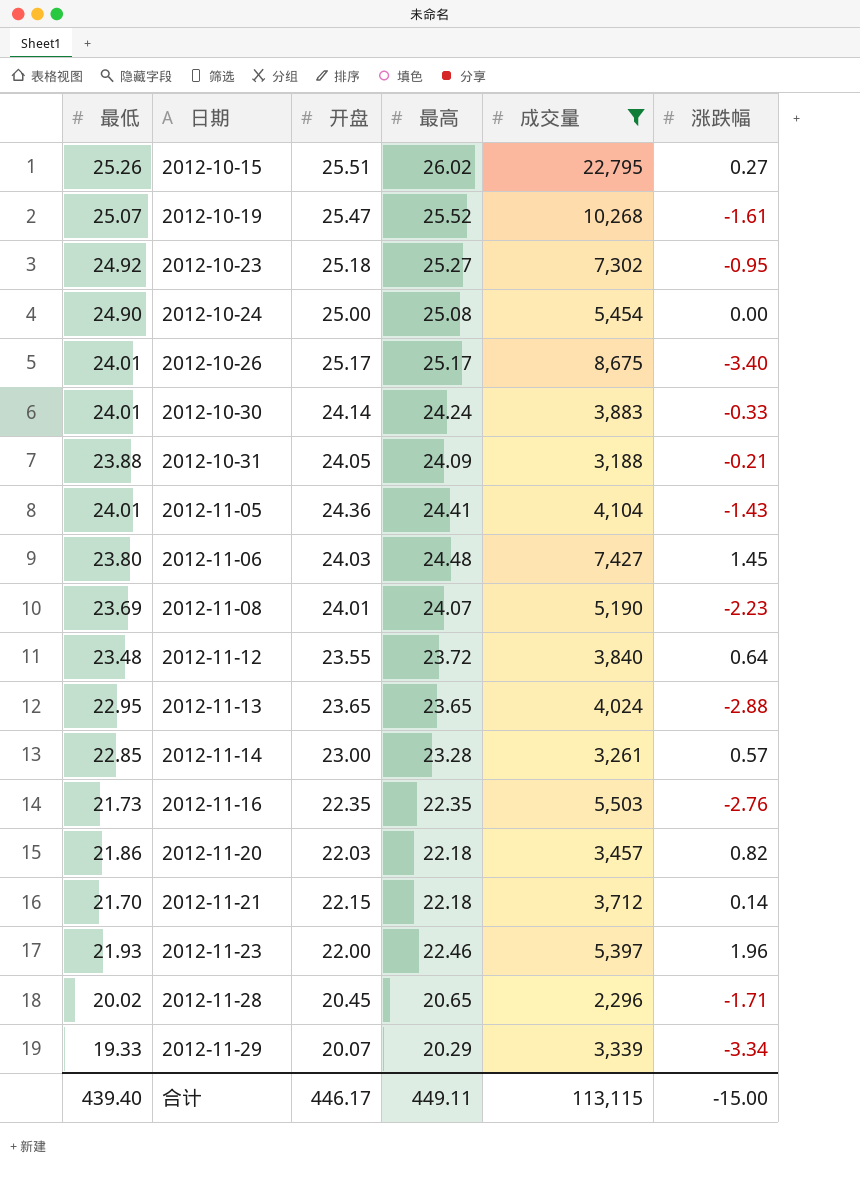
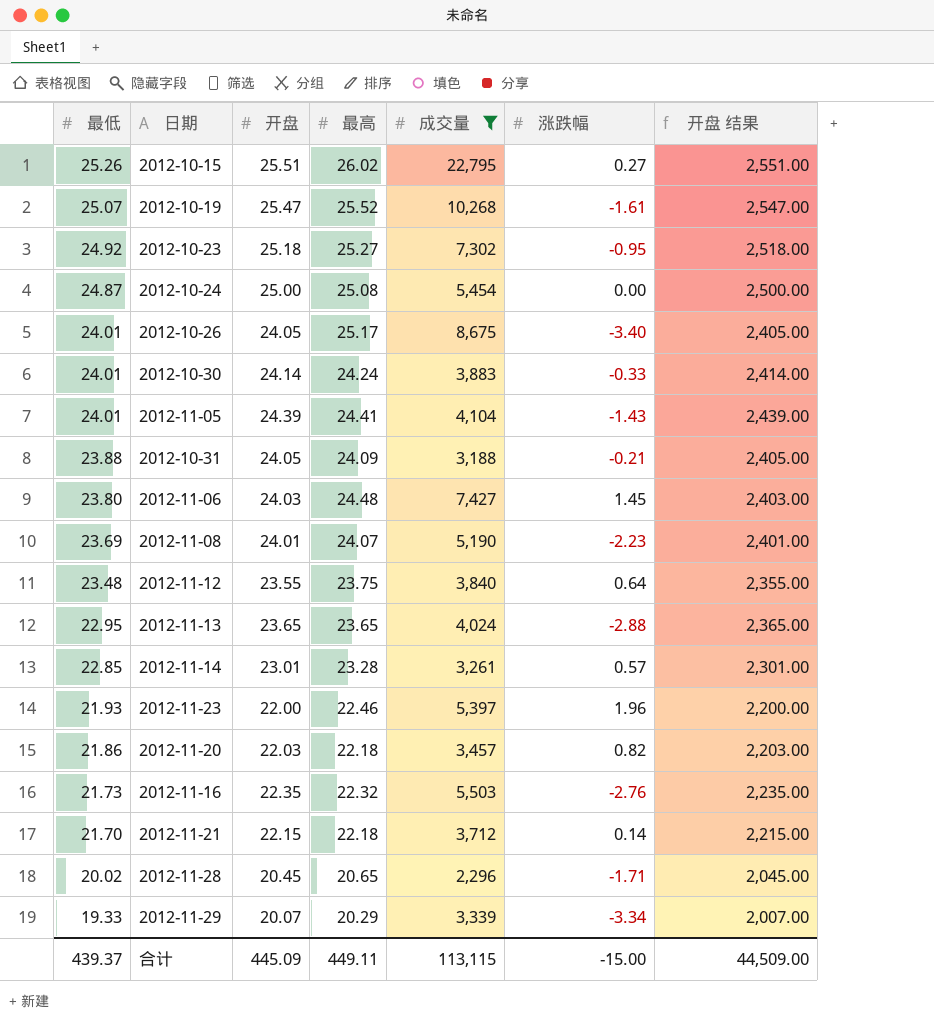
row order: 日期 ascending -> 最低 descending
column 开盘 结果 | formula: none -> [开盘] * 100
2012-10-24 | 最低: 24.90 -> 24.87
2012-10-26 | 开盘: 25.17 -> 24.05
2012-11-05 | 开盘: 24.36 -> 24.39
2012-11-12 | 最高: 23.72 -> 23.75
2012-11-14 | 开盘: 23.00 -> 23.01
2012-11-16 | 最高: 22.35 -> 22.32
合计 | 最低: 439.40 -> 439.37
合计 | 开盘: 446.17 -> 445.09

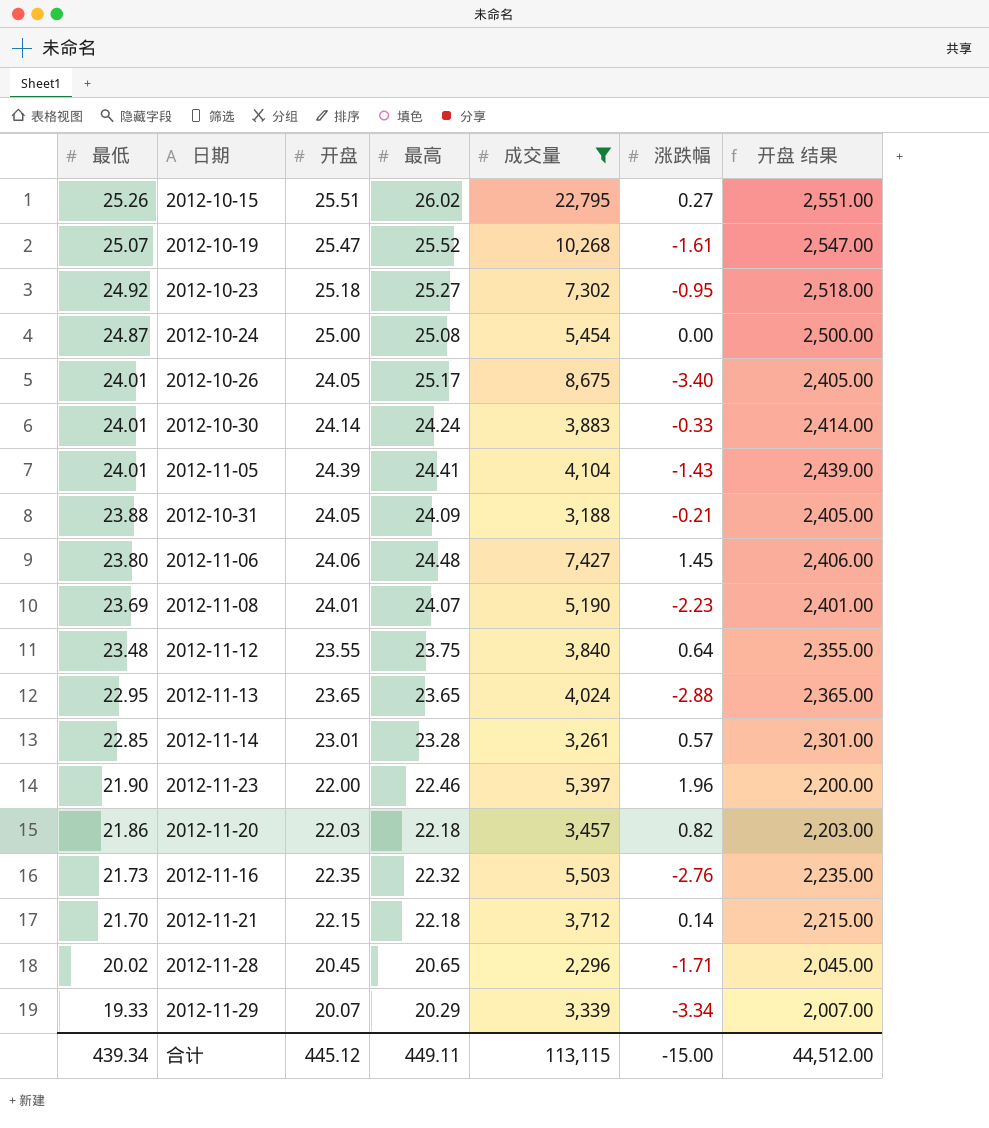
2012-11-06 | 开盘: 24.03 -> 24.06
2012-11-06 | 开盘 结果: 2,403.00 -> 2,406.00
2012-11-23 | 最低: 21.93 -> 21.90
合计 | 最低: 439.37 -> 439.34
合计 | 开盘: 445.09 -> 445.12
合计 | 开盘 结果: 44,509.00 -> 44,512.00

